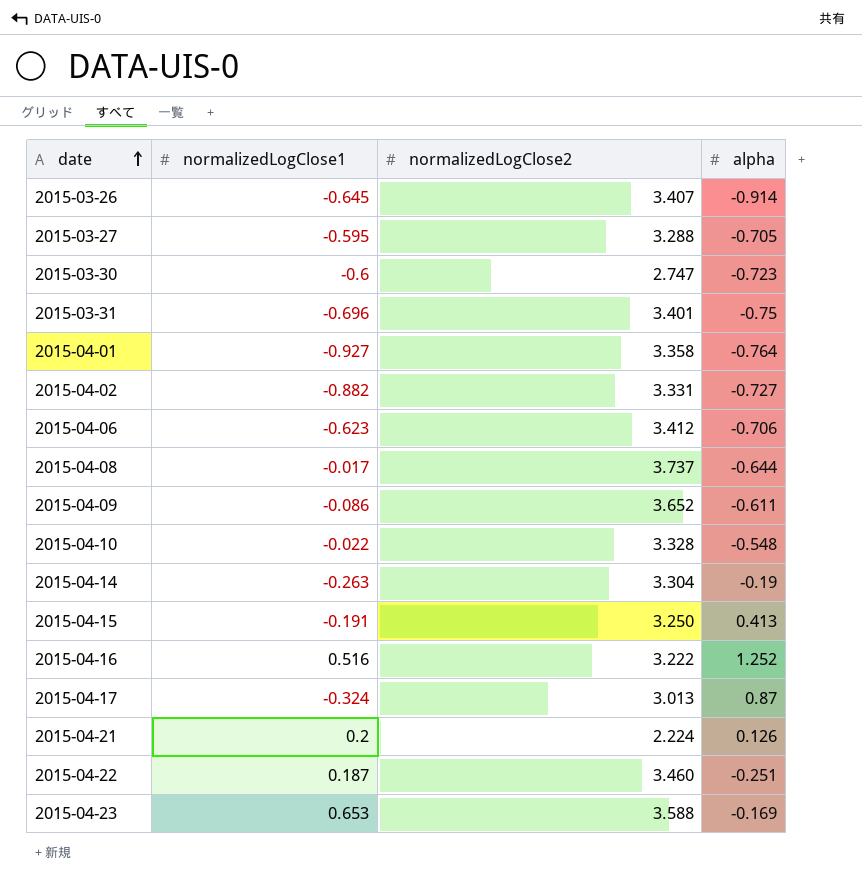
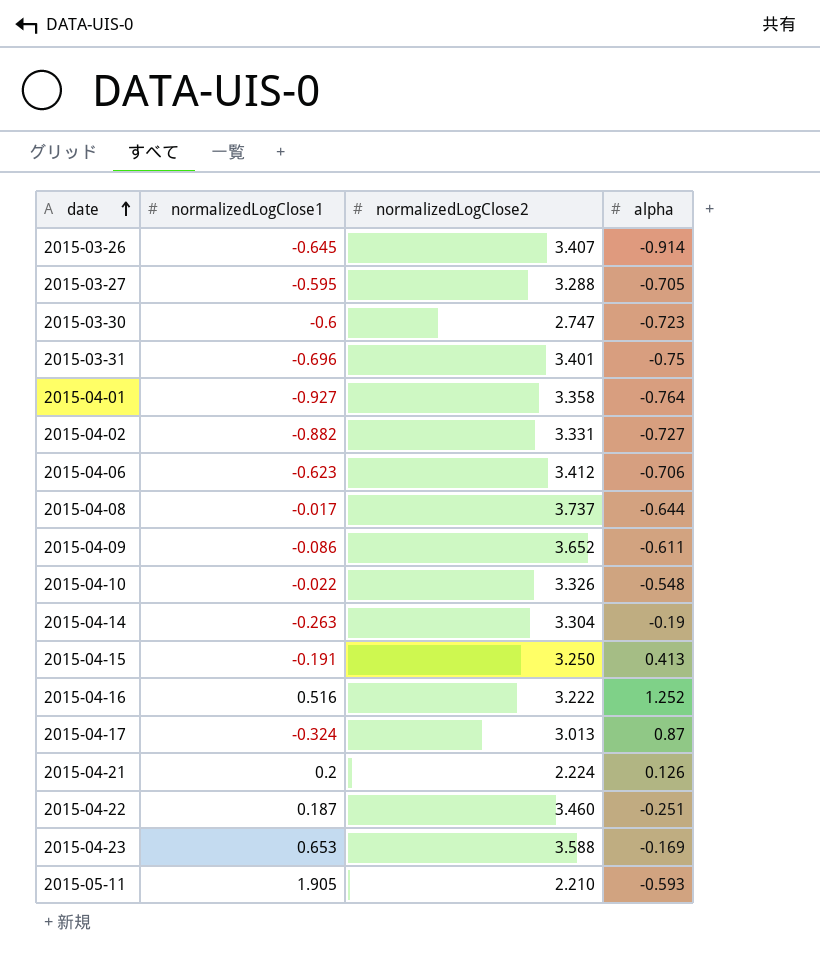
2015-04-10 | normalizedLogClose2: 3.328 -> 3.326
row 2015-05-11: none -> 1.905 | 2.210 | -0.593

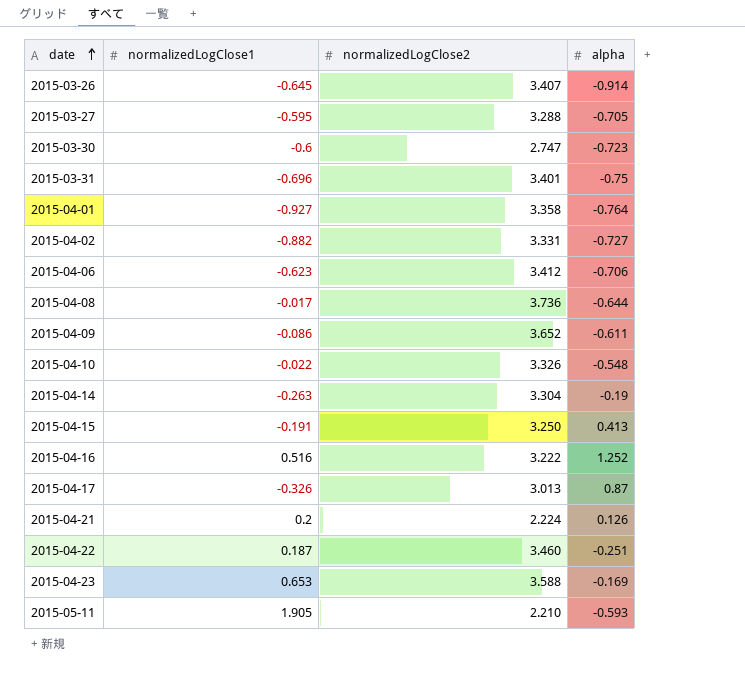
2015-04-08 | normalizedLogClose2: 3.737 -> 3.736
2015-04-17 | normalizedLogClose1: -0.324 -> -0.326

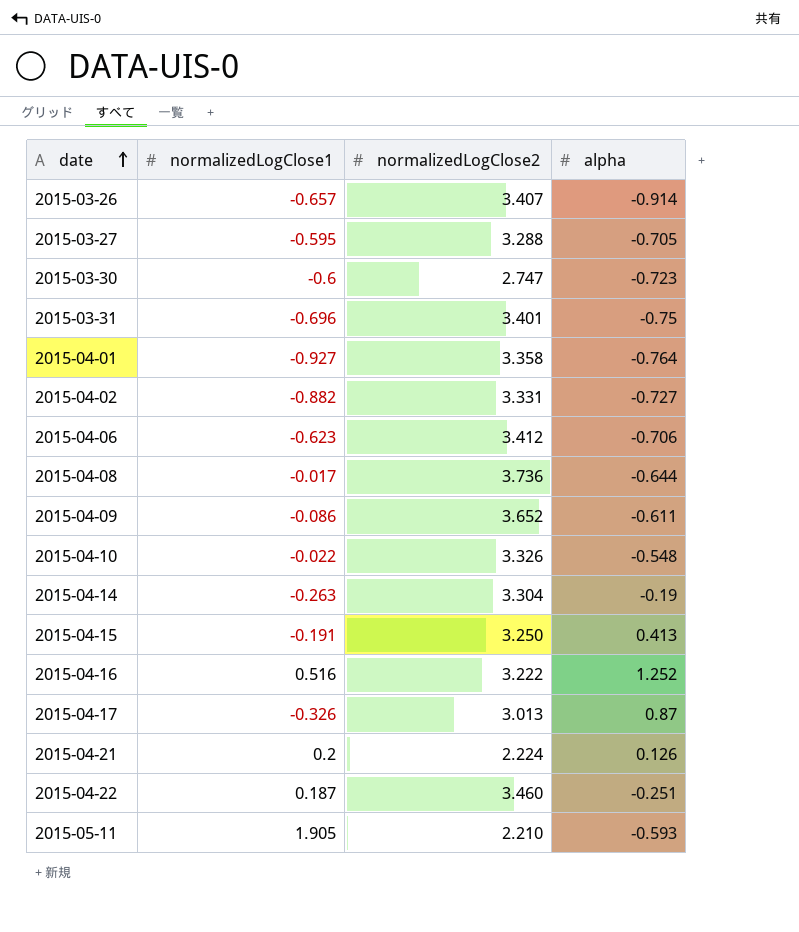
row 2015-04-23: 0.653 | 3.588 | -0.169 -> none
2015-03-26 | normalizedLogClose1: -0.645 -> -0.657

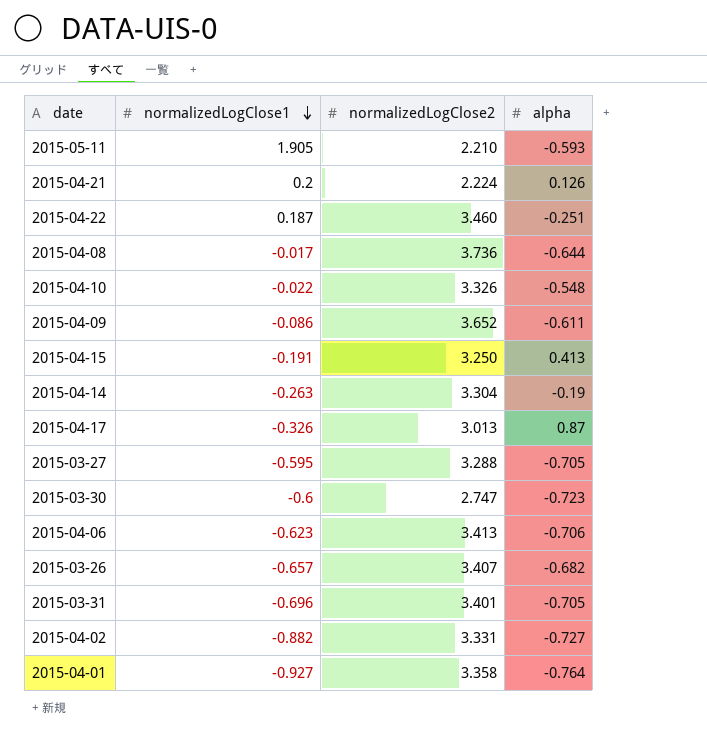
row order: date ascending -> normalizedLogClose1 descending
row 2015-04-16: 0.516 | 3.222 | 1.252 -> none
2015-04-06 | normalizedLogClose2: 3.412 -> 3.413
2015-03-26 | alpha: -0.914 -> -0.682
2015-03-31 | alpha: -0.75 -> -0.705

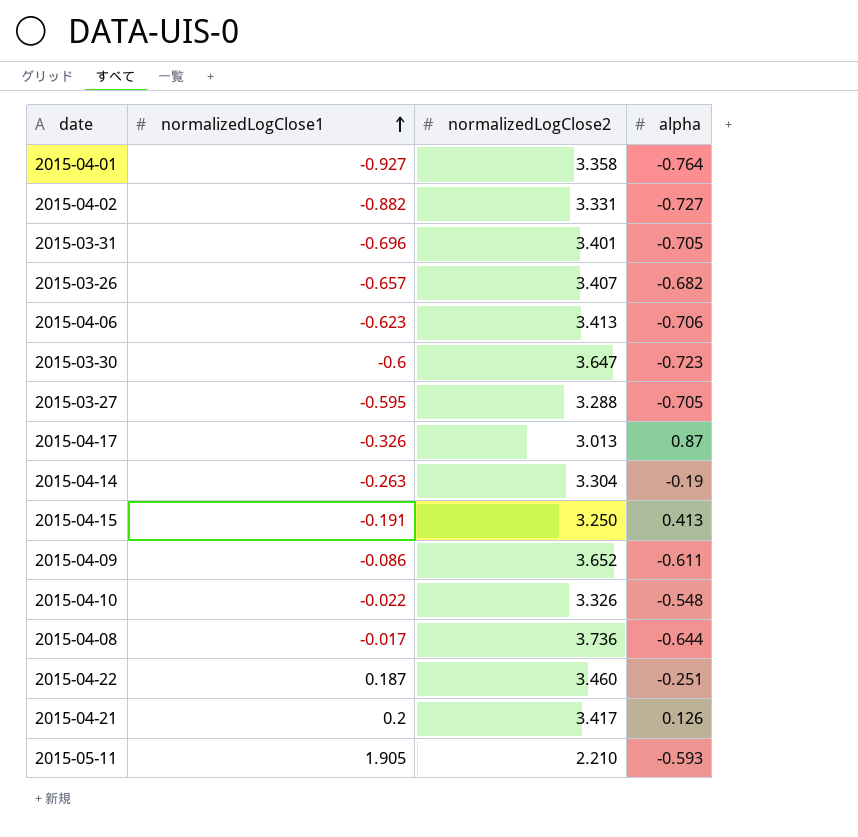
row order: normalizedLogClose1 descending -> normalizedLogClose1 ascending
2015-03-30 | normalizedLogClose2: 2.747 -> 3.647
2015-04-21 | normalizedLogClose2: 2.224 -> 3.417

